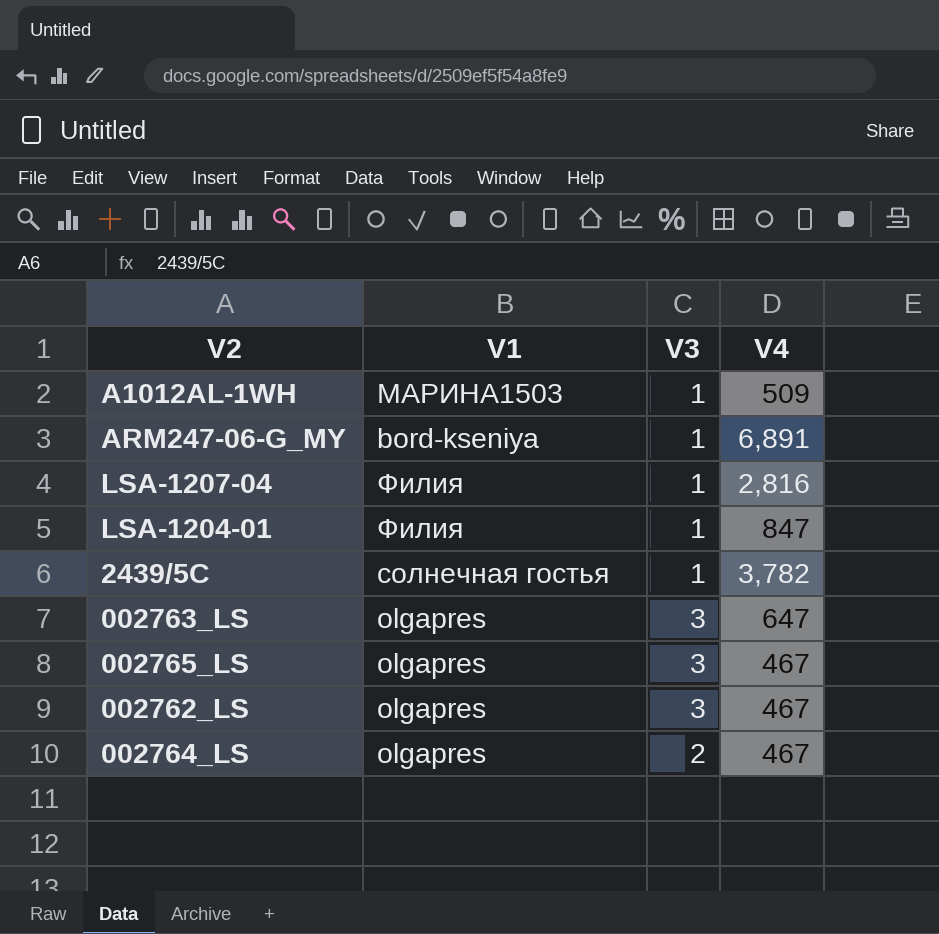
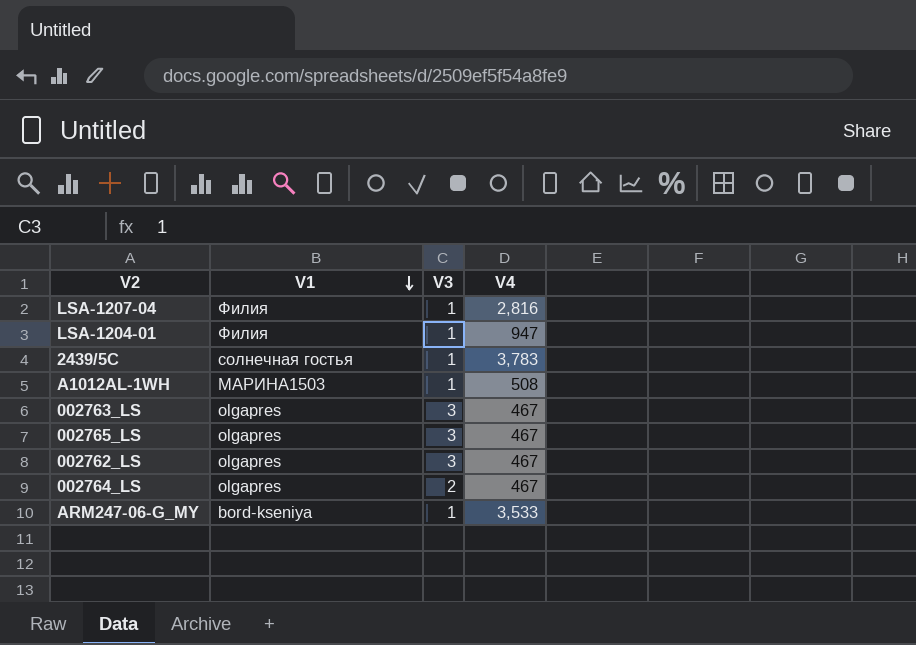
row order: none -> V1 descending
LSA-1204-01 | V4: 847 -> 947
2439/5C | V4: 3,782 -> 3,783
A1012AL-1WH | V4: 509 -> 508
002763_LS | V4: 647 -> 467
ARM247-06-G_MY | V4: 6,891 -> 3,533

